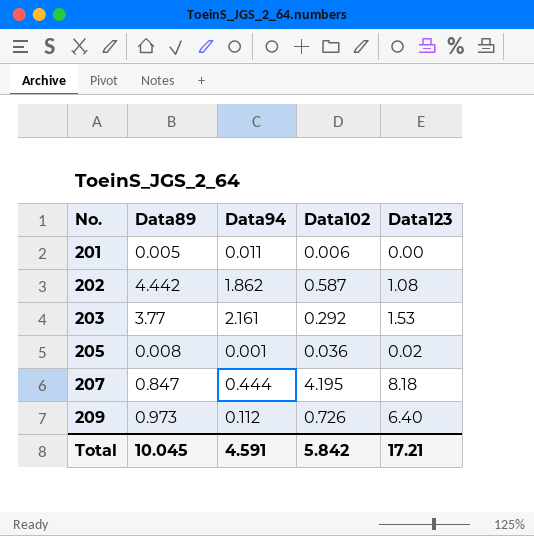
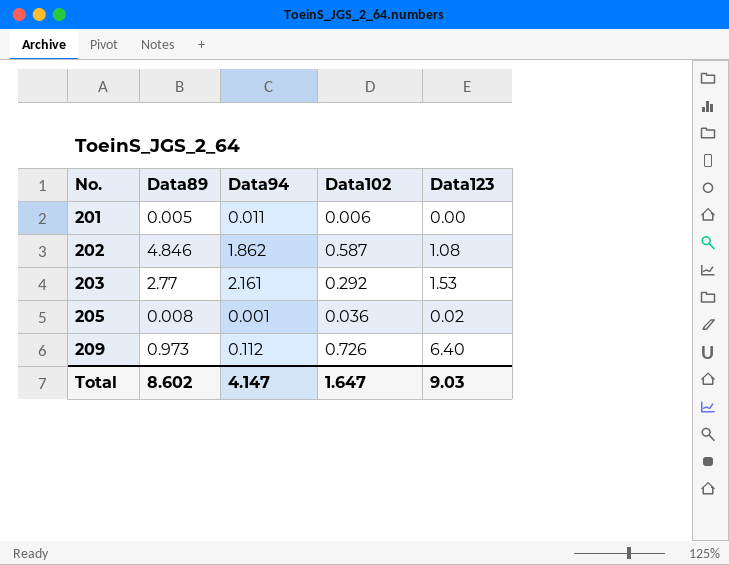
row 207: 0.847 | 0.444 | 4.195 | 8.18 -> none
202 | Data89: 4.442 -> 4.846
203 | Data89: 3.77 -> 2.77
Total | Data89: 10.045 -> 8.602
Total | Data94: 4.591 -> 4.147
Total | Data102: 5.842 -> 1.647
Total | Data123: 17.21 -> 9.03

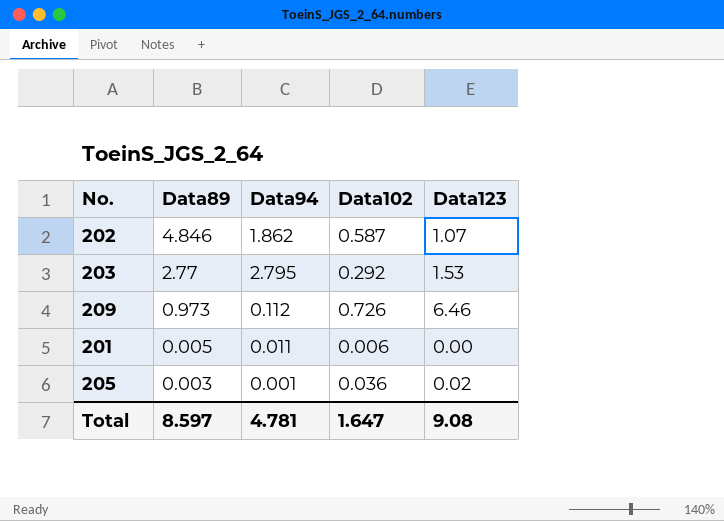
row order: No. ascending -> Data89 descending
202 | Data123: 1.08 -> 1.07
203 | Data94: 2.161 -> 2.795
209 | Data123: 6.40 -> 6.46
205 | Data89: 0.008 -> 0.003
Total | Data89: 8.602 -> 8.597
Total | Data94: 4.147 -> 4.781
Total | Data123: 9.03 -> 9.08

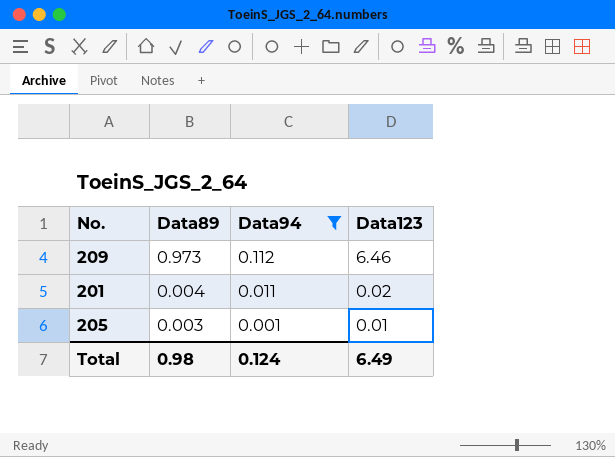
filter: none -> Data94 <= 0.112
column Data102 | position: 4 -> none
201 | Data89: 0.005 -> 0.004
201 | Data123: 0.00 -> 0.02
205 | Data123: 0.02 -> 0.01
Total | Data89: 8.597 -> 0.98
Total | Data94: 4.781 -> 0.124
Total | Data123: 9.08 -> 6.49

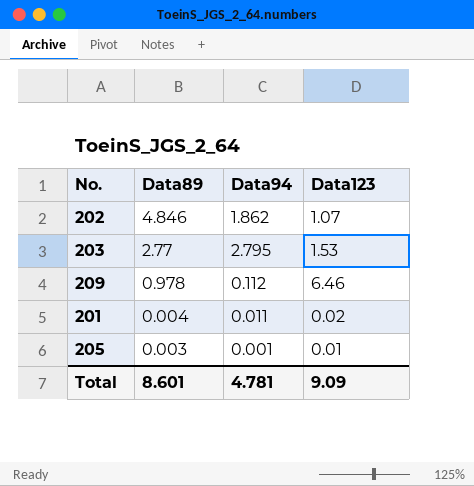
filter: Data94 <= 0.112 -> none
209 | Data89: 0.973 -> 0.978
Total | Data89: 0.98 -> 8.601
Total | Data94: 0.124 -> 4.781
Total | Data123: 6.49 -> 9.09

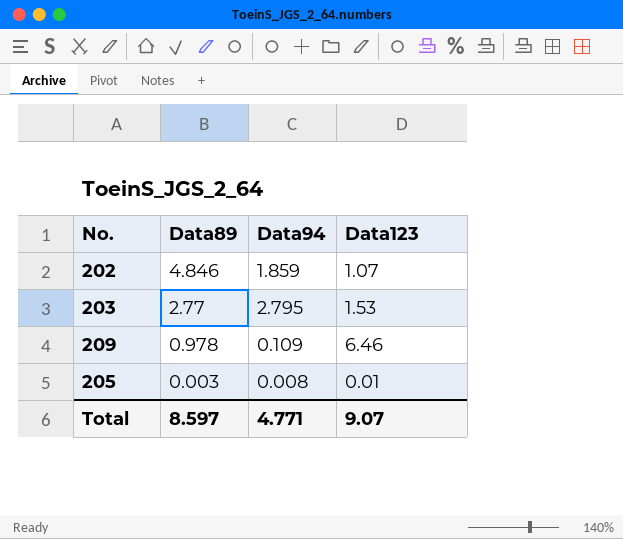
row 201: 0.004 | 0.011 | 0.02 -> none
202 | Data94: 1.862 -> 1.859
209 | Data94: 0.112 -> 0.109
205 | Data94: 0.001 -> 0.008
Total | Data89: 8.601 -> 8.597
Total | Data94: 4.781 -> 4.771
Total | Data123: 9.09 -> 9.07

